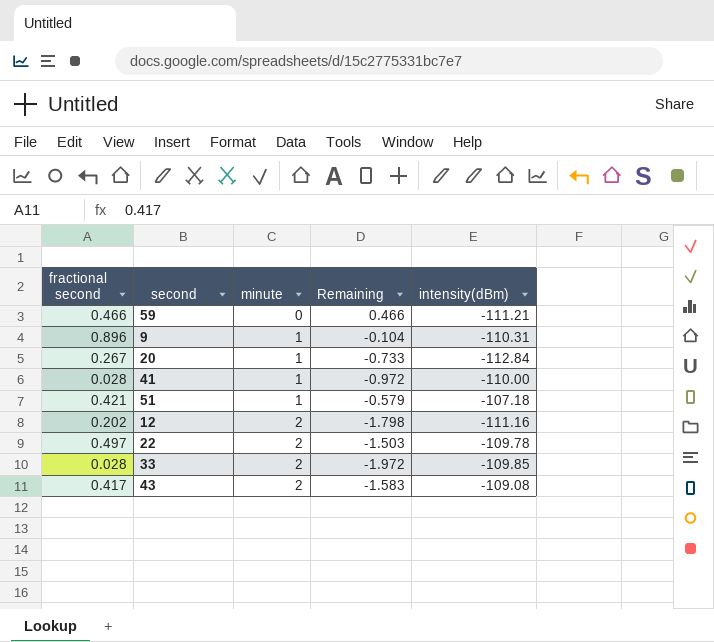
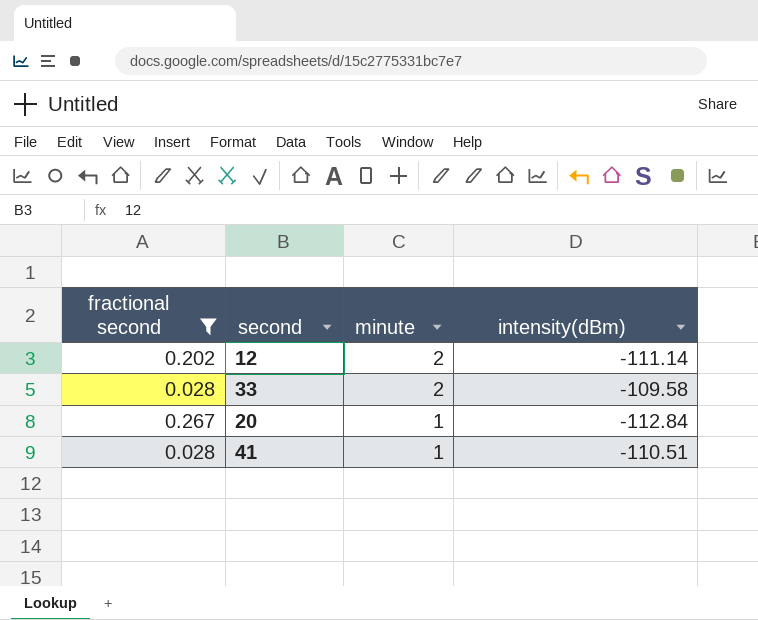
filter: none -> fractional second <= 0.267
row order: minute ascending -> minute descending
column Remaining | formula: [fractional second] - [minute] -> none
12 | intensity(dBm): -111.16 -> -111.14
33 | intensity(dBm): -109.85 -> -109.58
41 | intensity(dBm): -110.00 -> -110.51

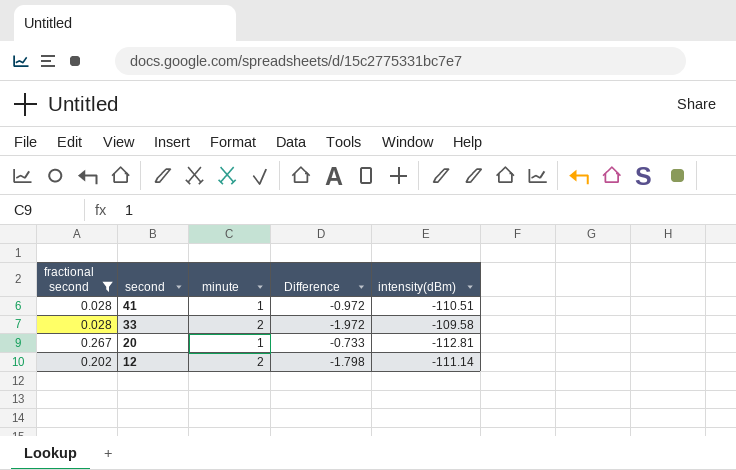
row order: minute descending -> second descending
column Difference | formula: none -> [fractional second] - [minute]
20 | intensity(dBm): -112.84 -> -112.81

